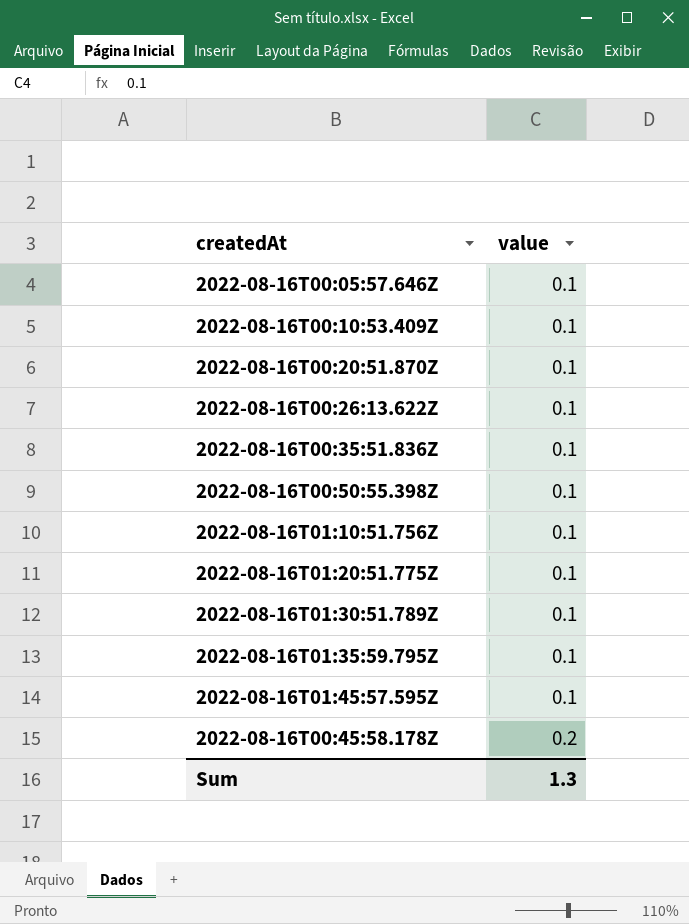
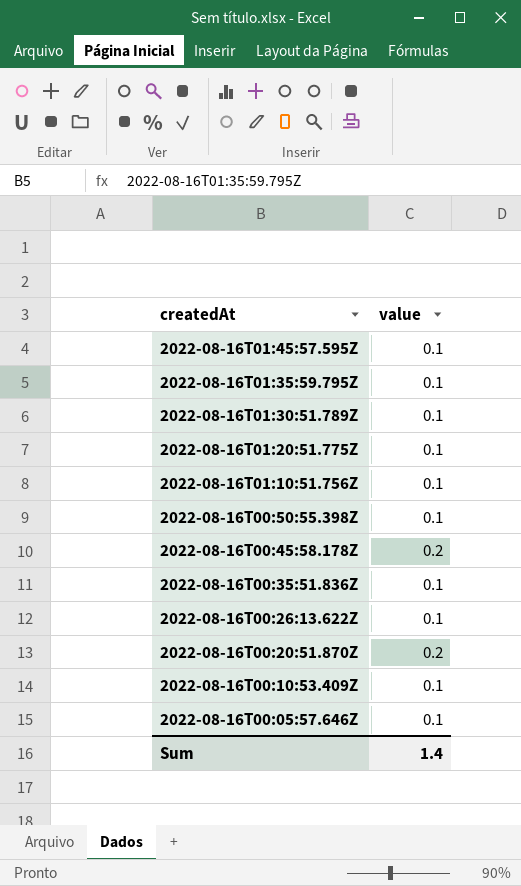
row order: value ascending -> createdAt descending
2022-08-16T00:20:51.870Z | value: 0.1 -> 0.2
Sum | value: 1.3 -> 1.4

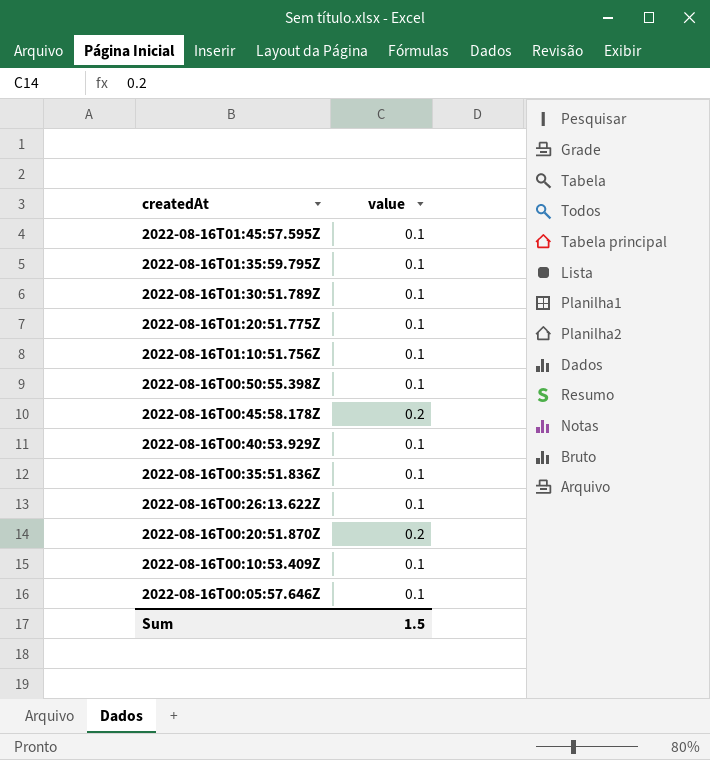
row 2022-08-16T00:40:53.929Z: none -> 0.1
Sum | value: 1.4 -> 1.5

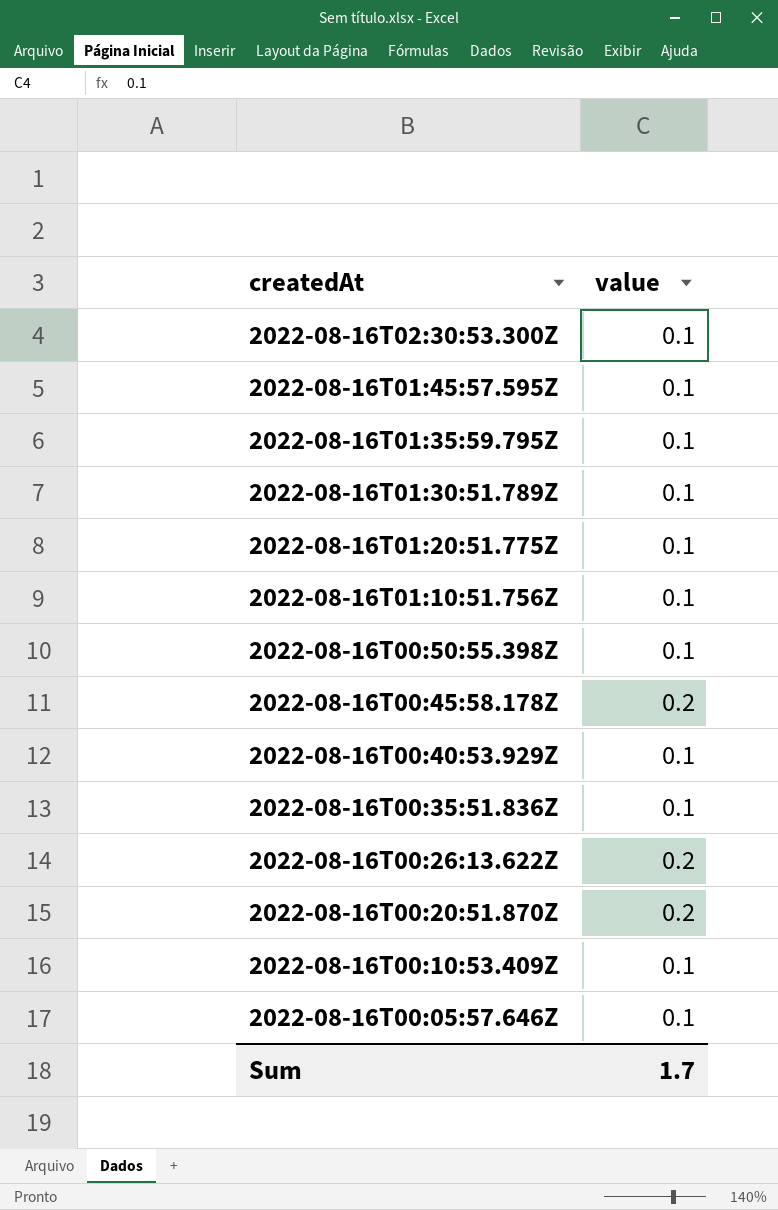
row 2022-08-16T02:30:53.300Z: none -> 0.1
2022-08-16T00:26:13.622Z | value: 0.1 -> 0.2
Sum | value: 1.5 -> 1.7

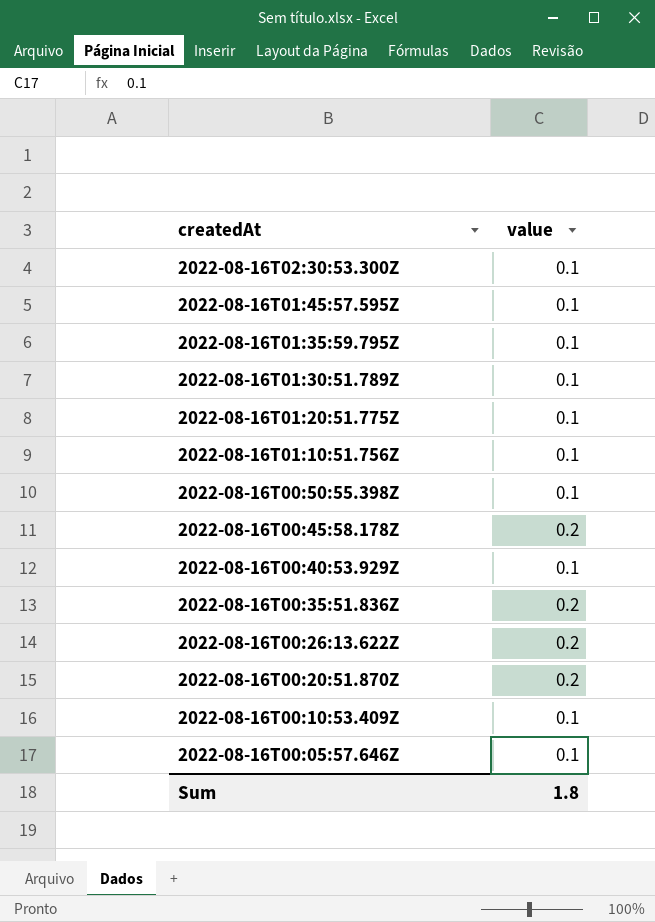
2022-08-16T00:35:51.836Z | value: 0.1 -> 0.2
Sum | value: 1.7 -> 1.8

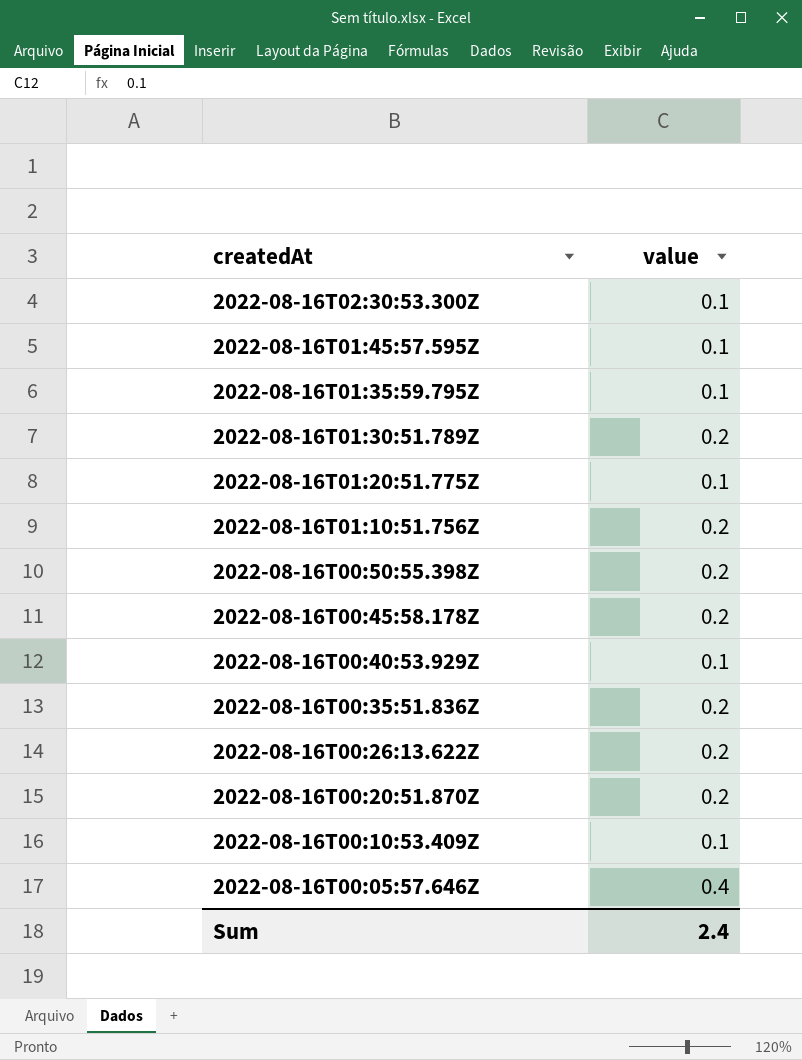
2022-08-16T01:30:51.789Z | value: 0.1 -> 0.2
2022-08-16T01:10:51.756Z | value: 0.1 -> 0.2
2022-08-16T00:50:55.398Z | value: 0.1 -> 0.2
2022-08-16T00:05:57.646Z | value: 0.1 -> 0.4
Sum | value: 1.8 -> 2.4

